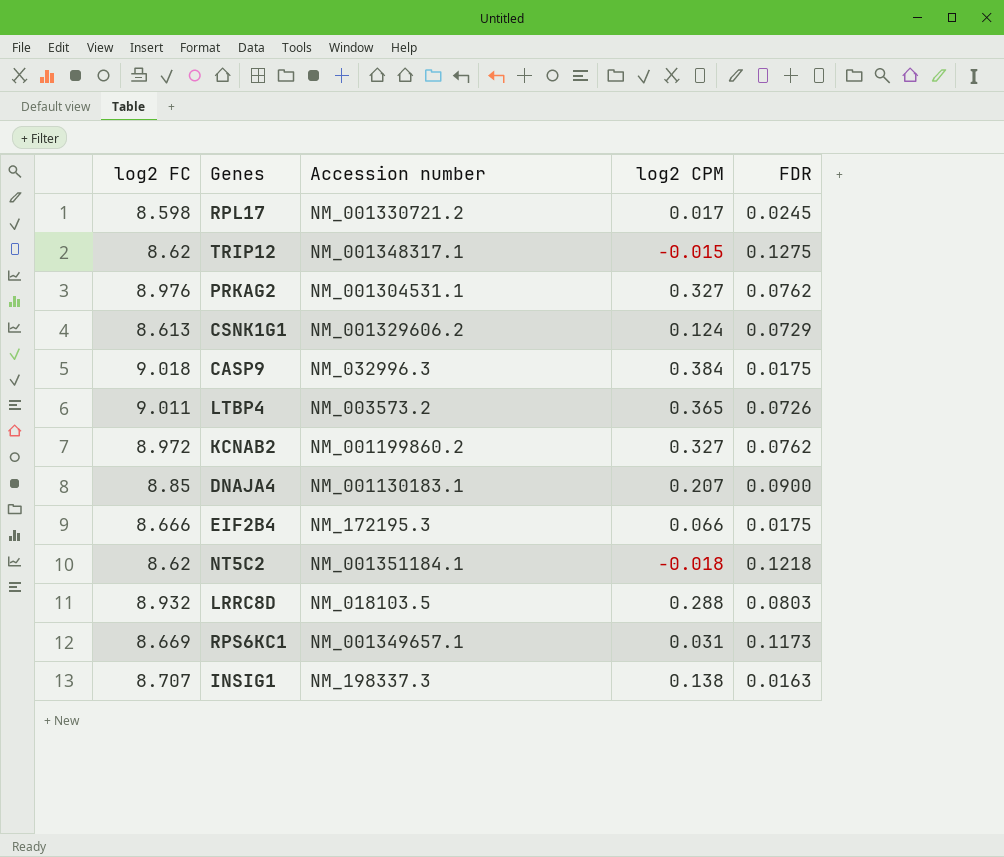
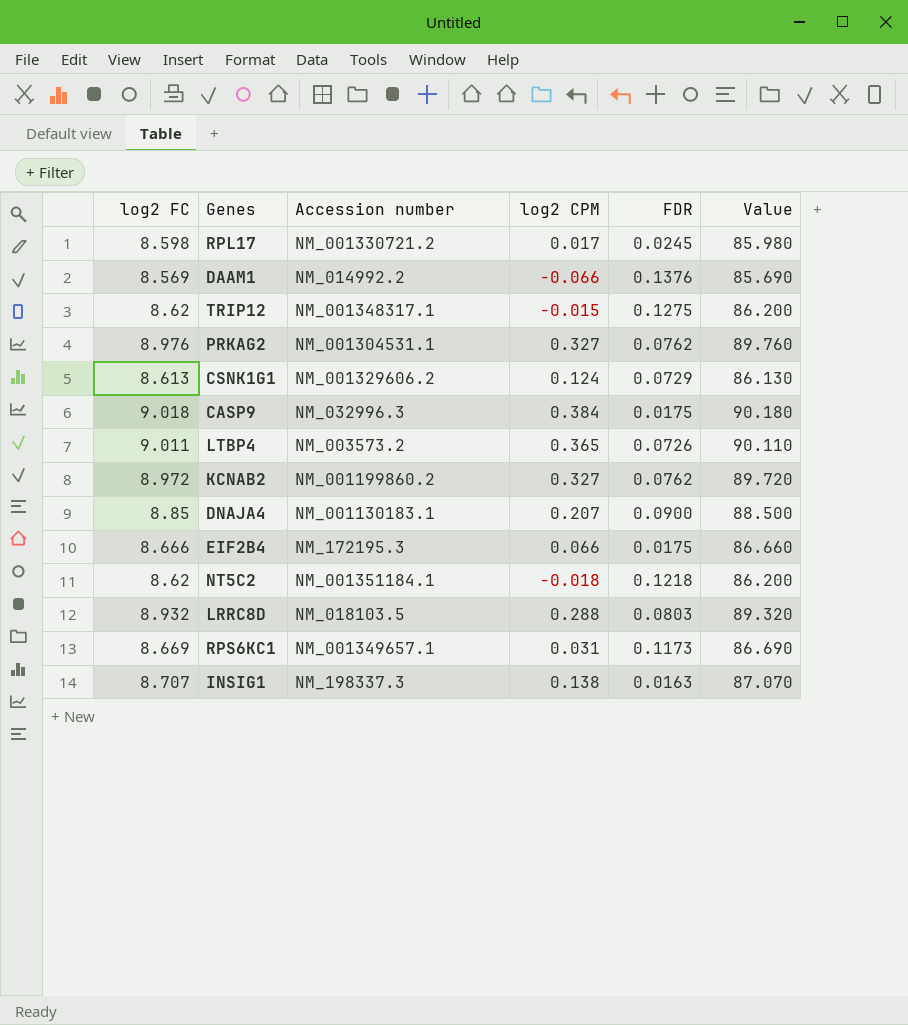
column Value | formula: none -> [log2 FC] * 10
row DAAM1: none -> 8.569 | NM_014992.2 | -0.066 | 0.1376 | 85.690

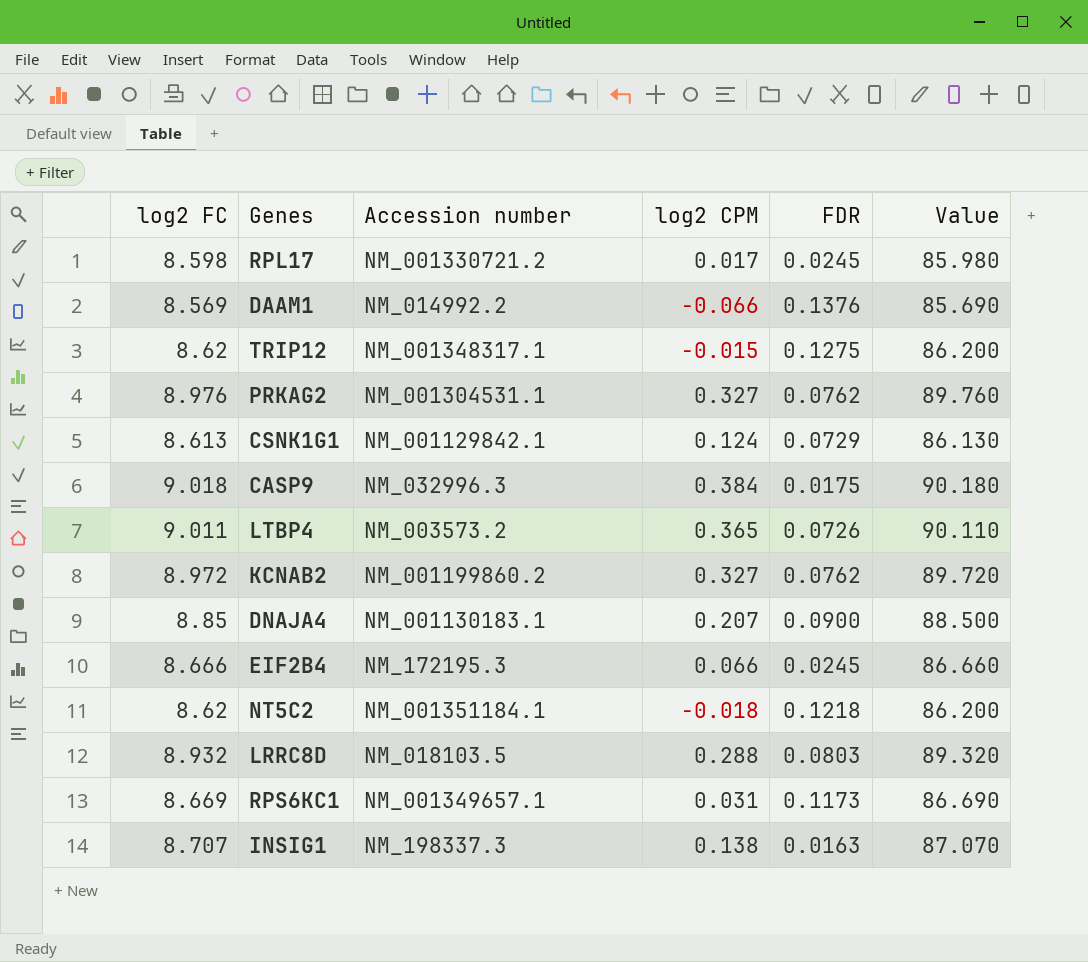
CSNK1G1 | Accession number: NM_001329606.2 -> NM_001129842.1
EIF2B4 | FDR: 0.0175 -> 0.0245

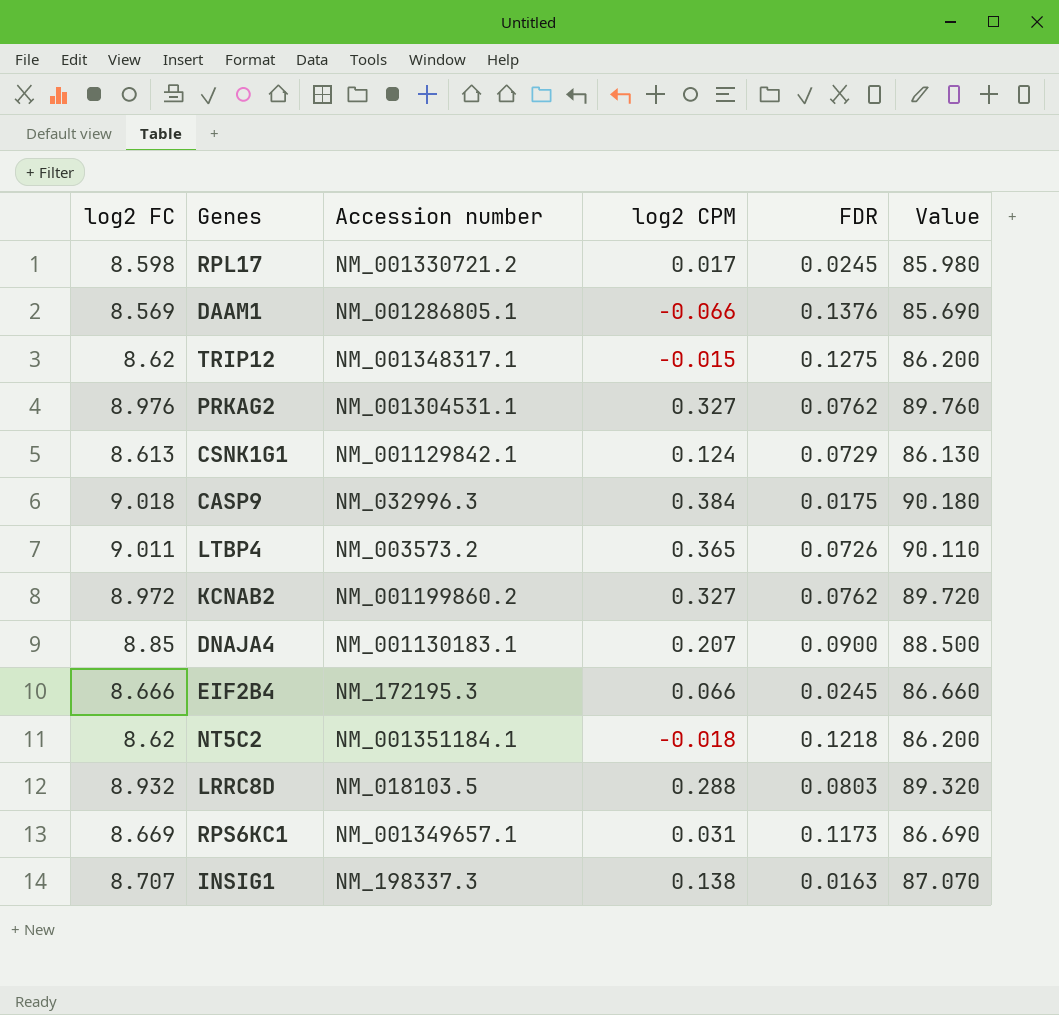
DAAM1 | Accession number: NM_014992.2 -> NM_001286805.1

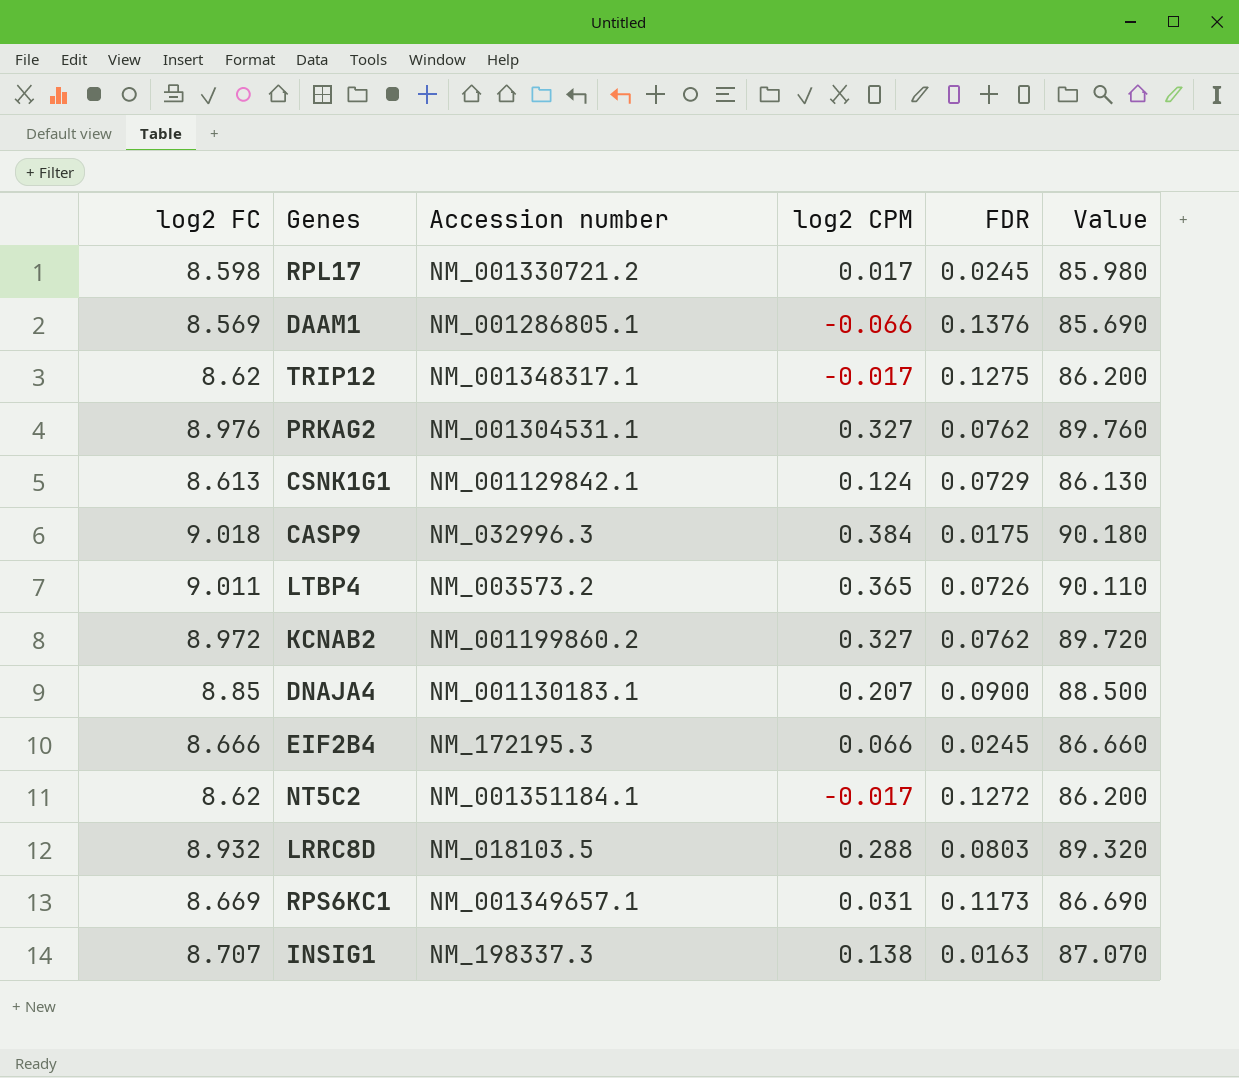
TRIP12 | log2 CPM: -0.015 -> -0.017
NT5C2 | log2 CPM: -0.018 -> -0.017
NT5C2 | FDR: 0.1218 -> 0.1272

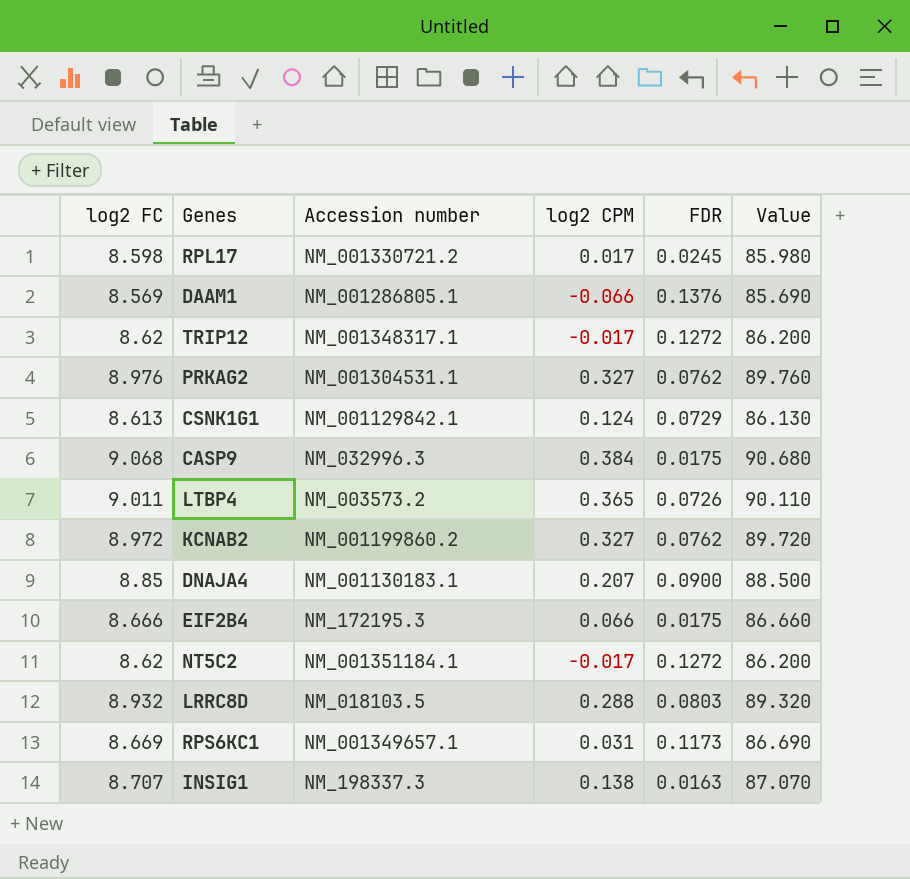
TRIP12 | FDR: 0.1275 -> 0.1272
CASP9 | log2 FC: 9.018 -> 9.068
CASP9 | Value: 90.180 -> 90.680
EIF2B4 | FDR: 0.0245 -> 0.0175

